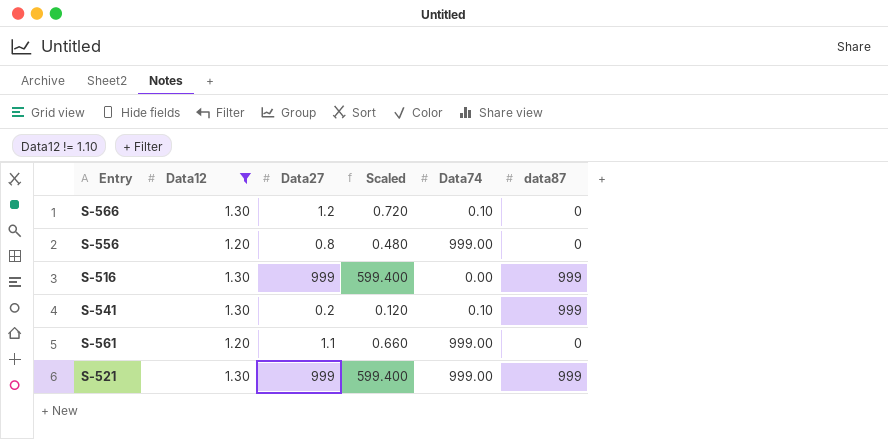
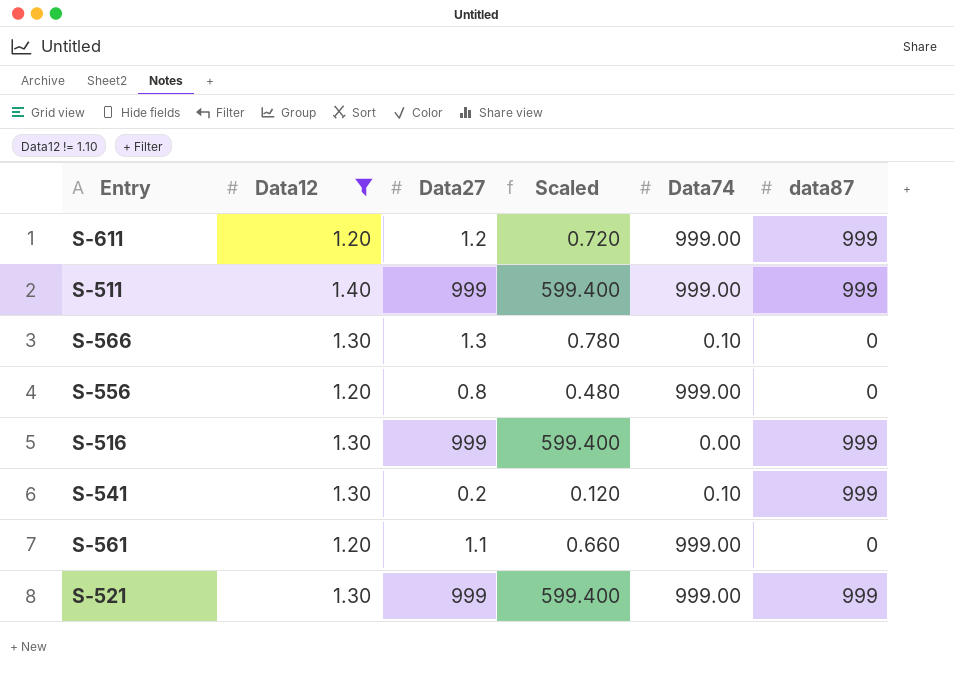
row S-611: none -> 1.20 | 1.2 | 0.720 | 999.00 | 999
row S-511: none -> 1.40 | 999 | 599.400 | 999.00 | 999
S-566 | Data27: 1.2 -> 1.3
S-566 | Scaled: 0.720 -> 0.780

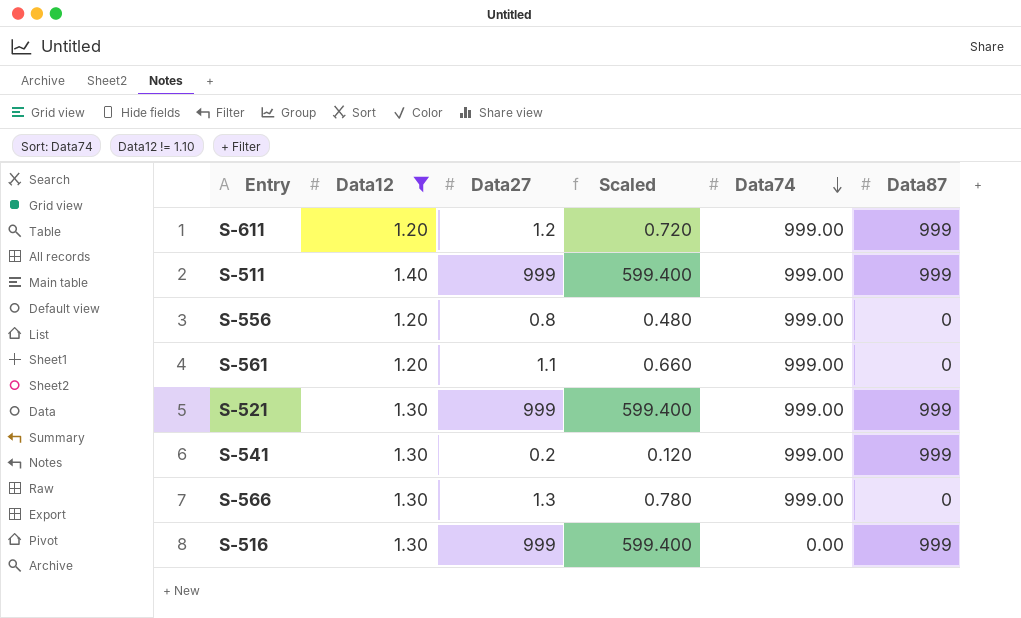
row order: none -> Data74 descending
column name: data87 -> Data87
S-541 | Data74: 0.10 -> 999.00
S-566 | Data74: 0.10 -> 999.00

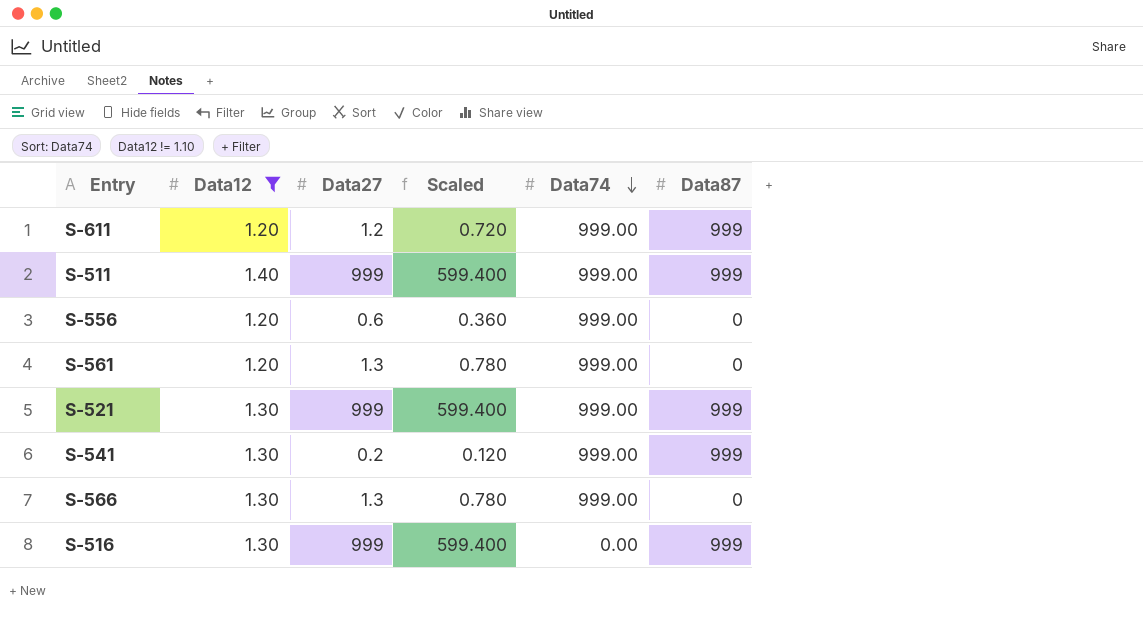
S-556 | Data27: 0.8 -> 0.6
S-556 | Scaled: 0.480 -> 0.360
S-561 | Data27: 1.1 -> 1.3
S-561 | Scaled: 0.660 -> 0.780

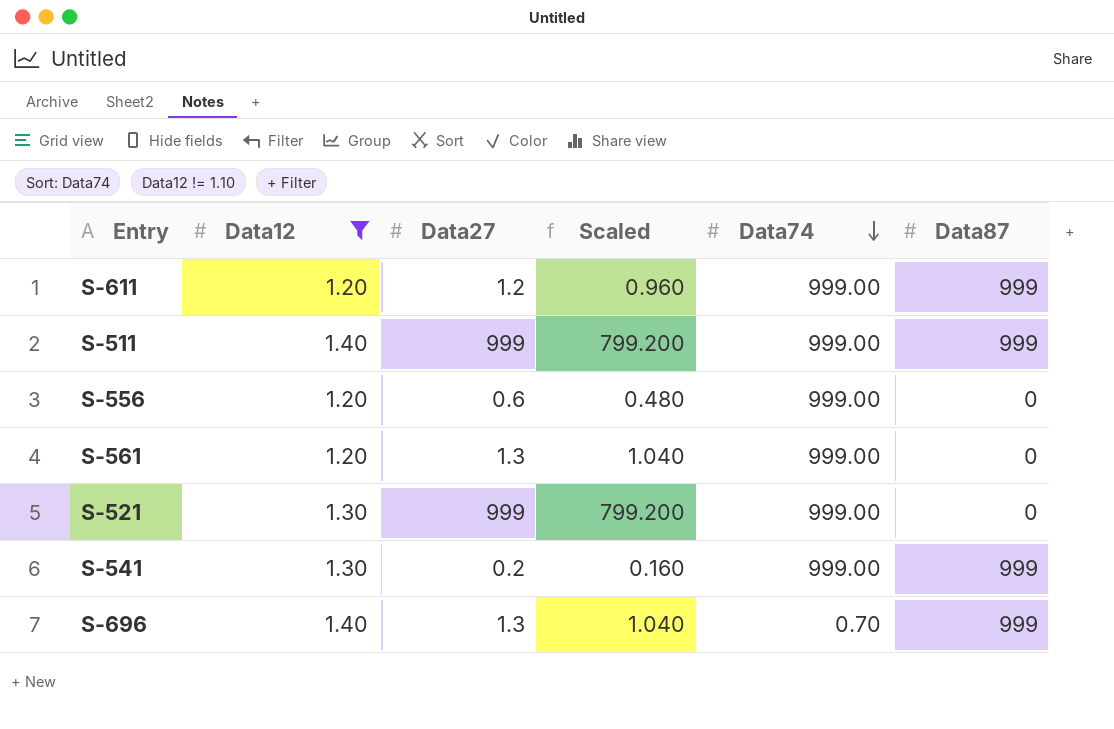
column Scaled | formula: [Data27] * 0.6 -> [Data27] * 0.8
row S-566: 1.30 | 1.3 | 0.780 | 999.00 | 0 -> none
row S-516: 1.30 | 999 | 599.400 | 0.00 | 999 -> none
S-521 | Data87: 999 -> 0
row S-696: none -> 1.40 | 1.3 | 1.040 | 0.70 | 999

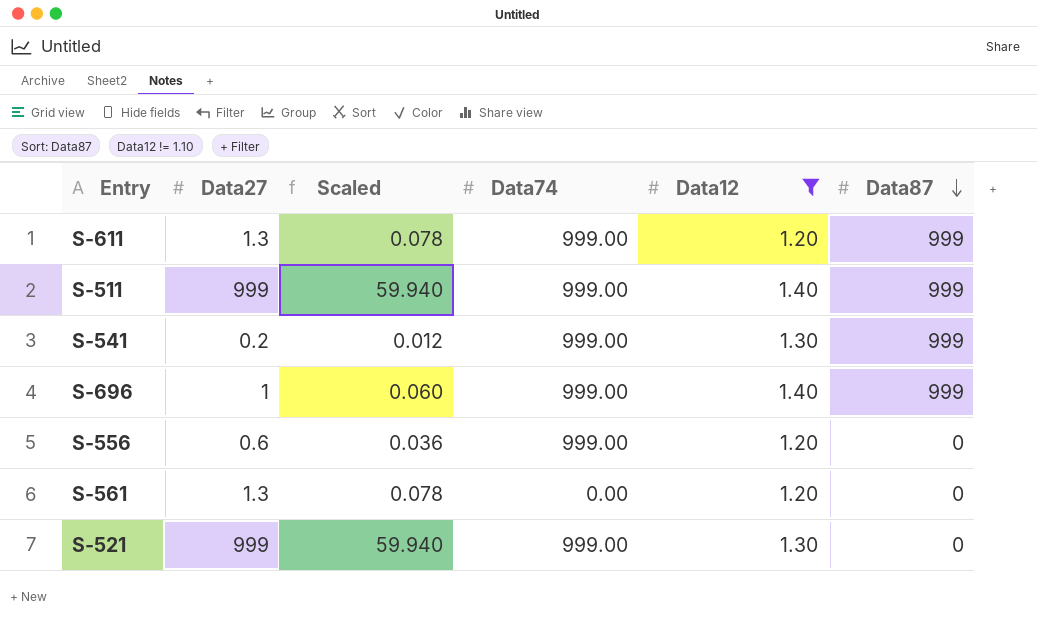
row order: Data74 descending -> Data87 descending
column Scaled | formula: [Data27] * 0.8 -> [Data27] * 0.06
column Data12 | position: 2 -> 5
S-611 | Data27: 1.2 -> 1.3
S-696 | Data27: 1.3 -> 1
S-696 | Data74: 0.70 -> 999.00
S-561 | Data74: 999.00 -> 0.00

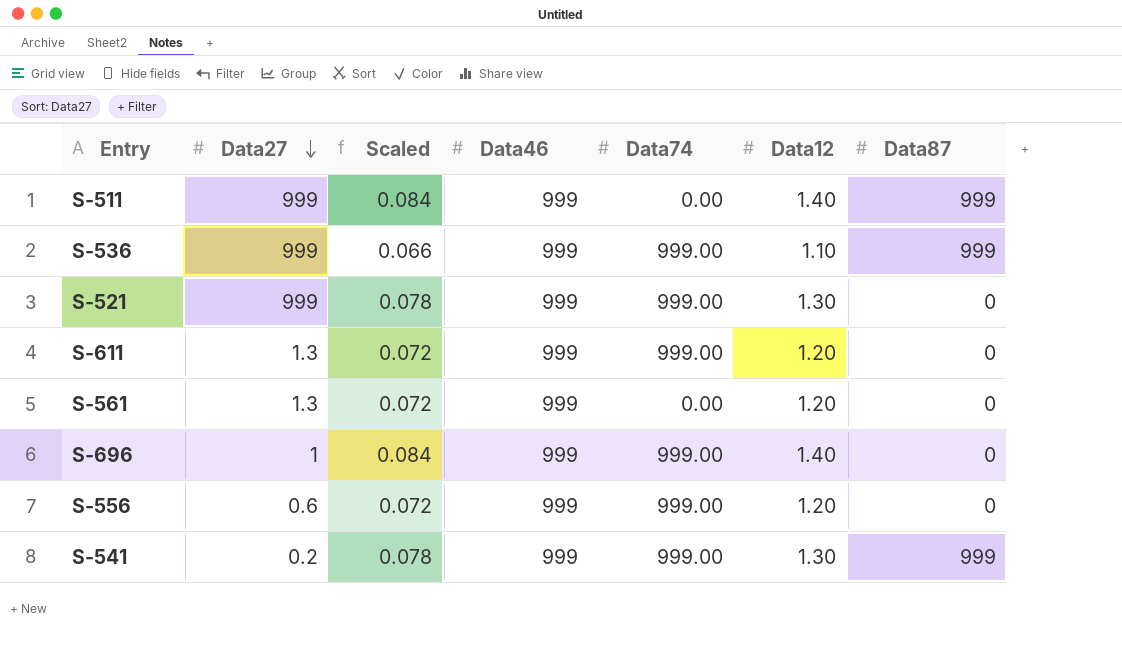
filter: Data12 != 1.10 -> none
row order: Data87 descending -> Data27 descending
column Scaled | formula: [Data27] * 0.06 -> [Data12] * 0.06
column Data46 | position: none -> 4
S-511 | Data74: 999.00 -> 0.00
S-611 | Data87: 999 -> 0
S-696 | Data87: 999 -> 0

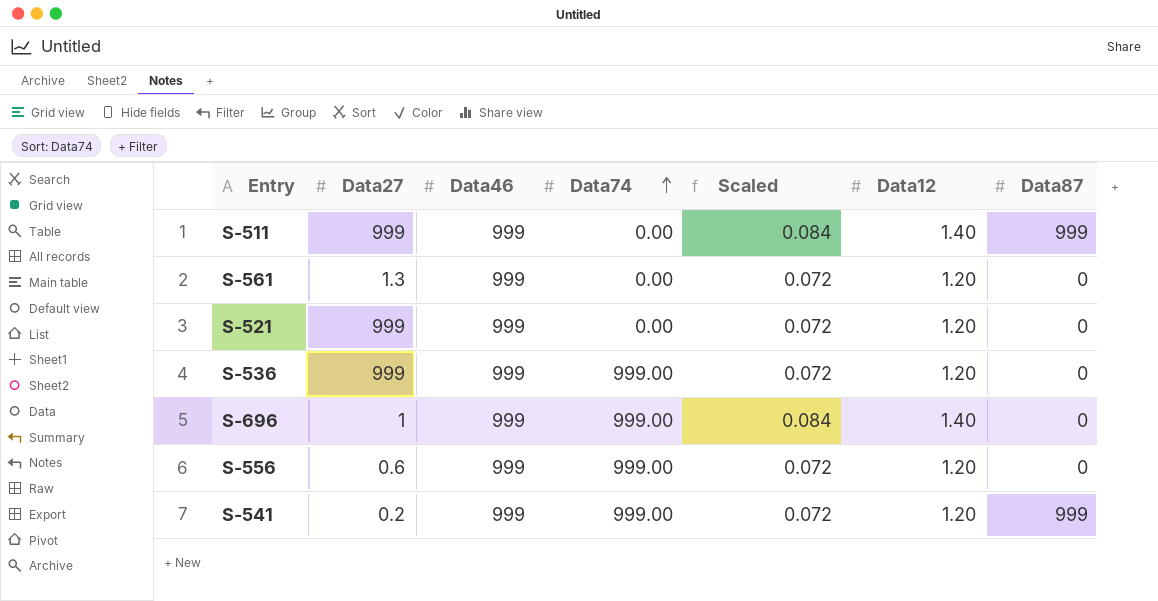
row order: Data27 descending -> Data74 ascending
column Scaled | position: 3 -> 5
row S-611: 1.3 | 0.072 | 999 | 999.00 | 1.20 | 0 -> none
S-521 | Data74: 999.00 -> 0.00
S-521 | Scaled: 0.078 -> 0.072
S-521 | Data12: 1.30 -> 1.20
S-536 | Scaled: 0.066 -> 0.072
S-536 | Data12: 1.10 -> 1.20
S-536 | Data87: 999 -> 0
S-541 | Scaled: 0.078 -> 0.072
S-541 | Data12: 1.30 -> 1.20

